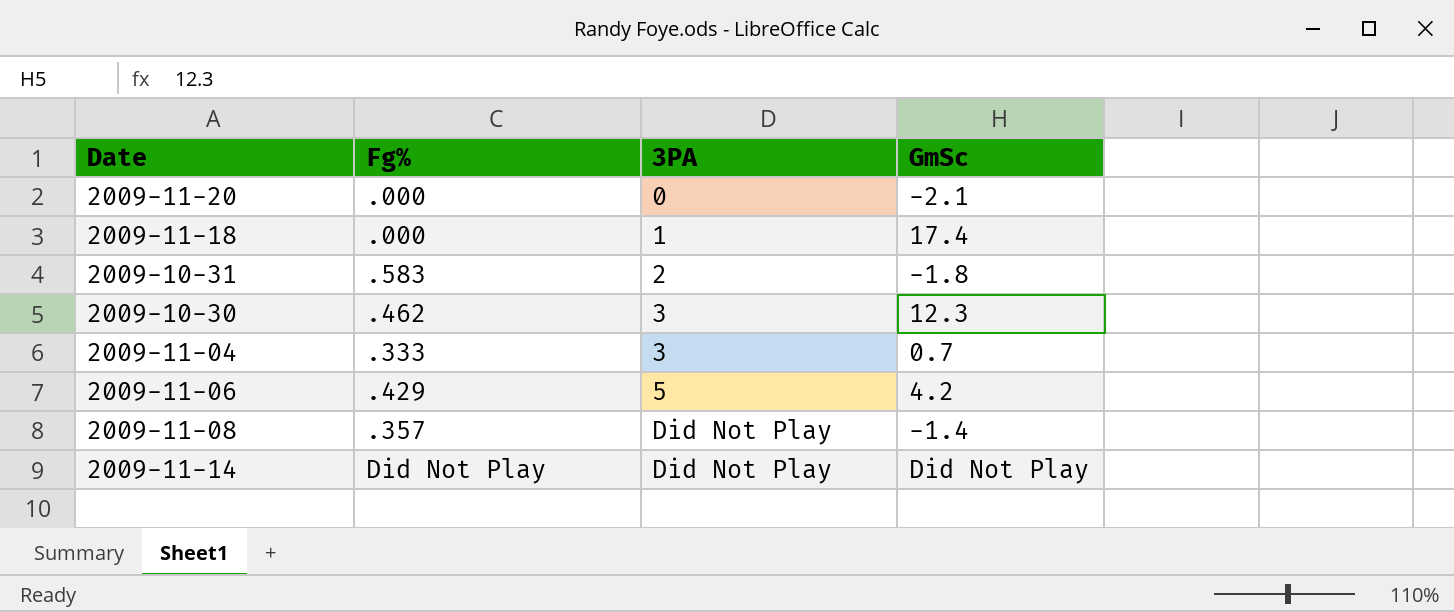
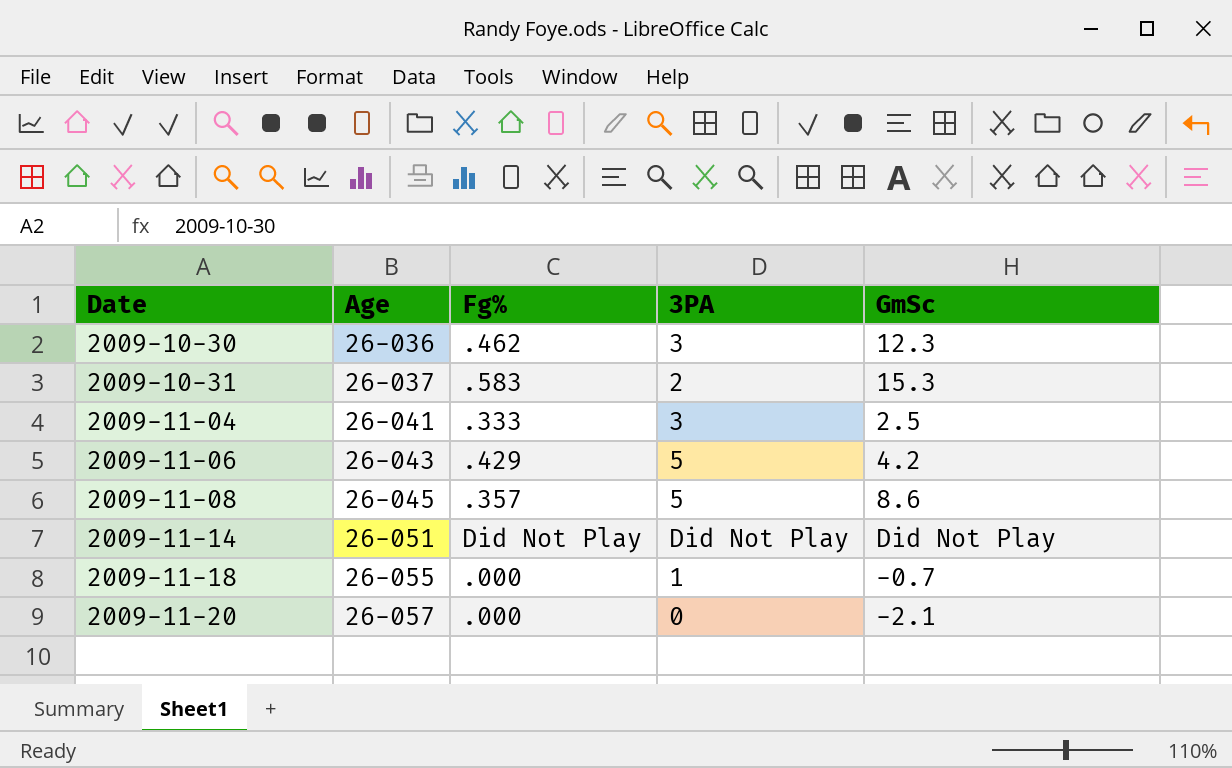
row order: 3PA ascending -> Date ascending
column Age | position: none -> 2
2009-10-31 | GmSc: -1.8 -> 15.3
2009-11-04 | GmSc: 0.7 -> 2.5
2009-11-08 | 3PA: Did Not Play -> 5
2009-11-08 | GmSc: -1.4 -> 8.6
2009-11-18 | GmSc: 17.4 -> -0.7

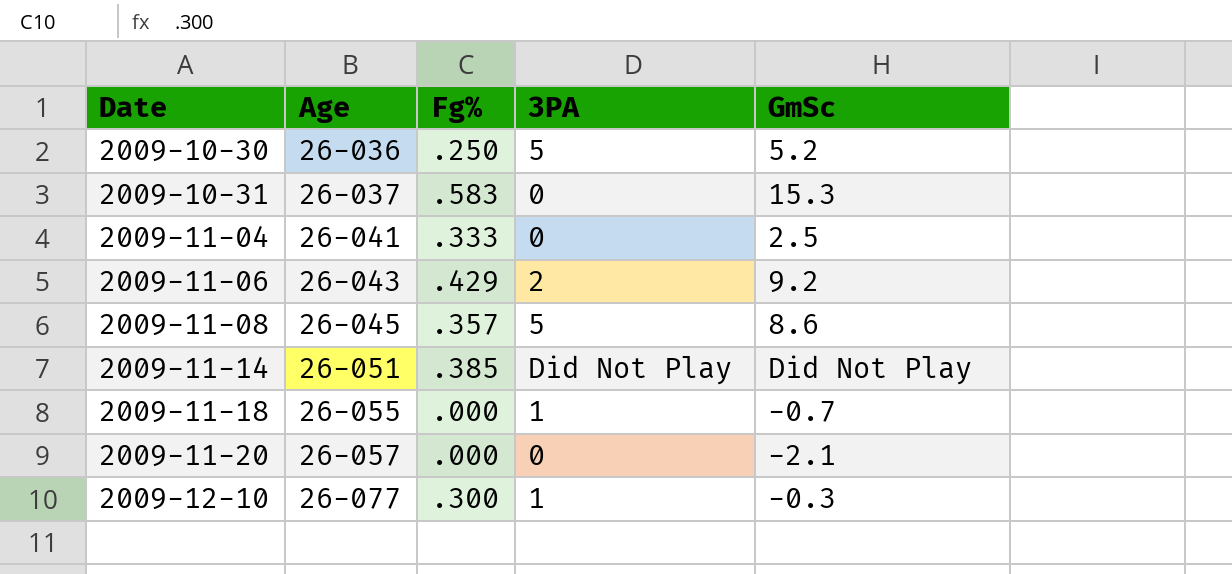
2009-10-30 | Fg%: .462 -> .250
2009-10-30 | 3PA: 3 -> 5
2009-10-30 | GmSc: 12.3 -> 5.2
2009-10-31 | 3PA: 2 -> 0
2009-11-04 | 3PA: 3 -> 0
2009-11-06 | 3PA: 5 -> 2
2009-11-06 | GmSc: 4.2 -> 9.2
2009-11-14 | Fg%: Did Not Play -> .385
row 2009-12-10: none -> 26-077 | .300 | 1 | -0.3

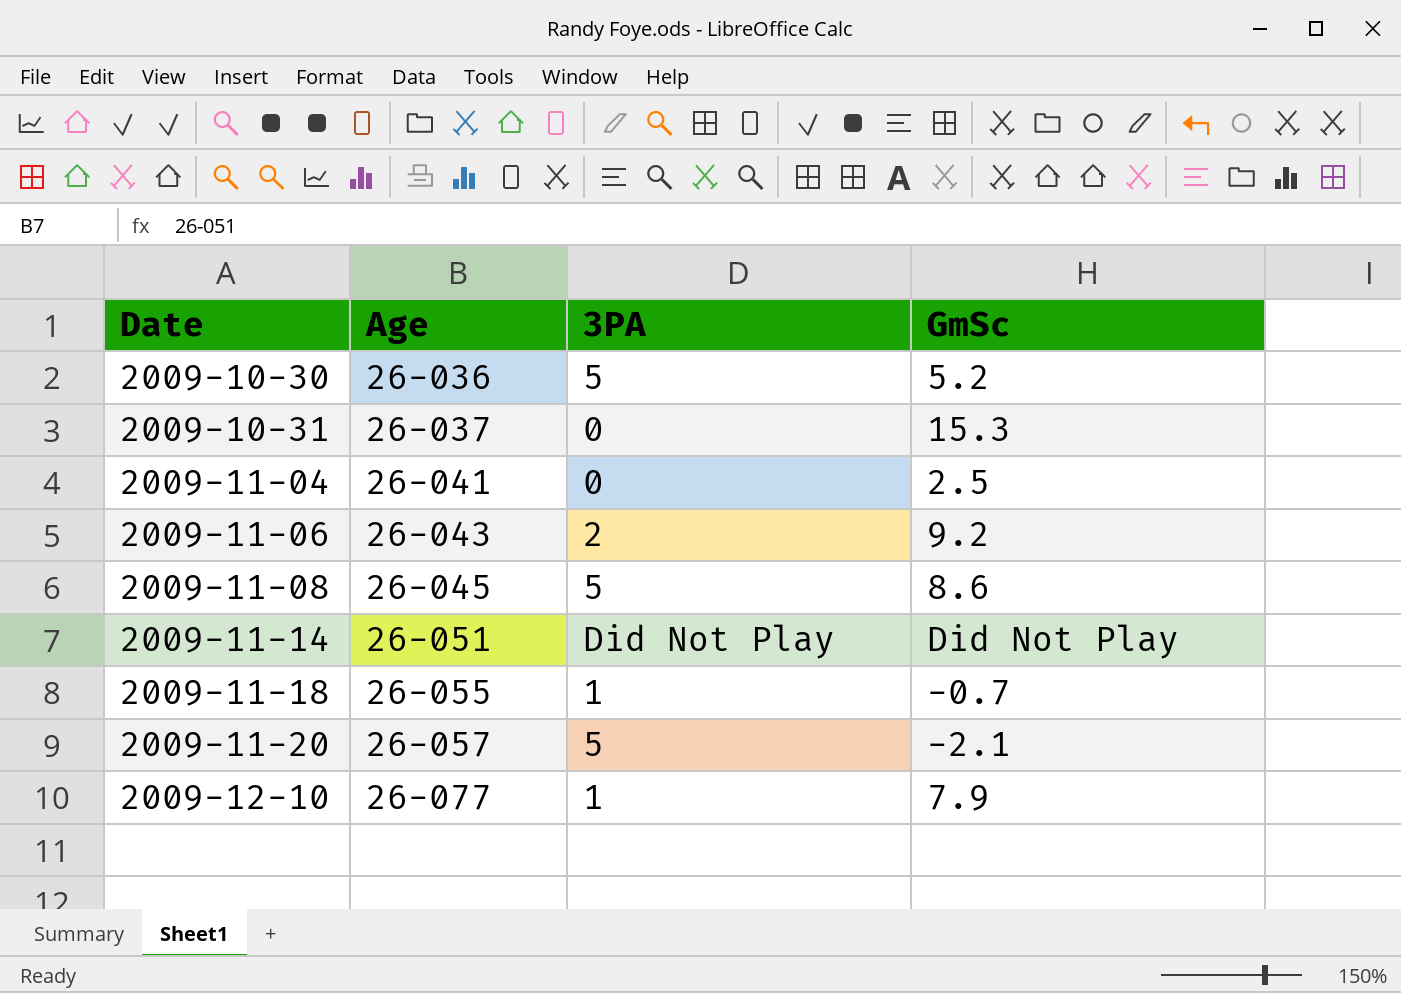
column Fg% | position: 3 -> none
2009-11-20 | 3PA: 0 -> 5
2009-12-10 | GmSc: -0.3 -> 7.9

